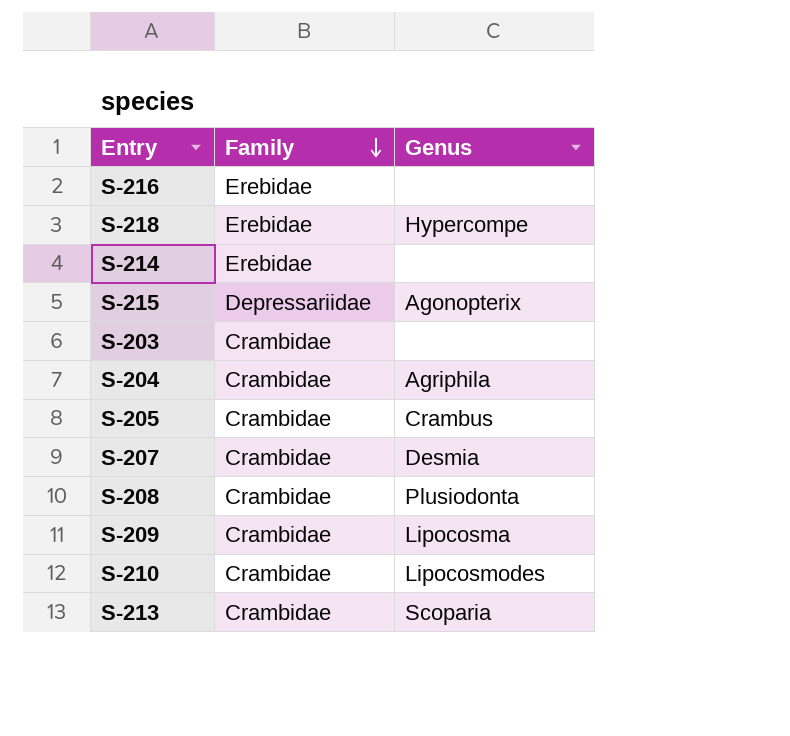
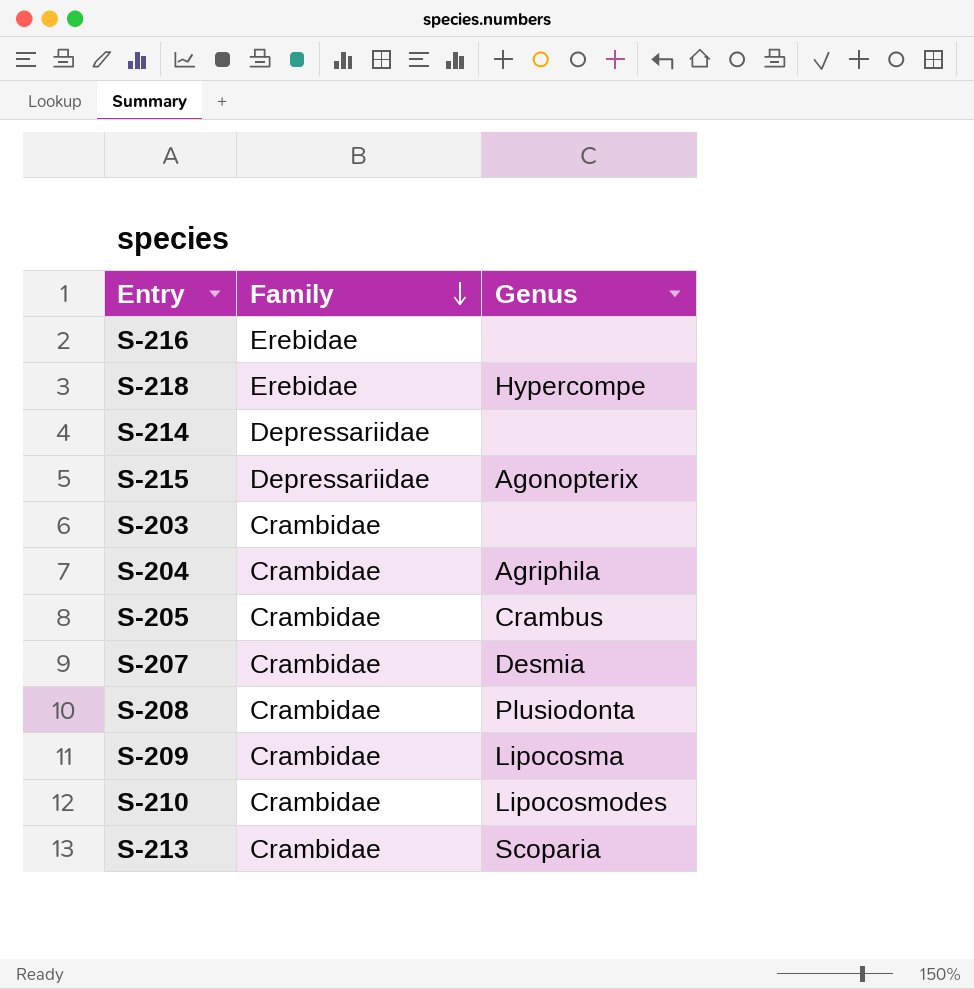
S-214 | Family: Erebidae -> Depressariidae

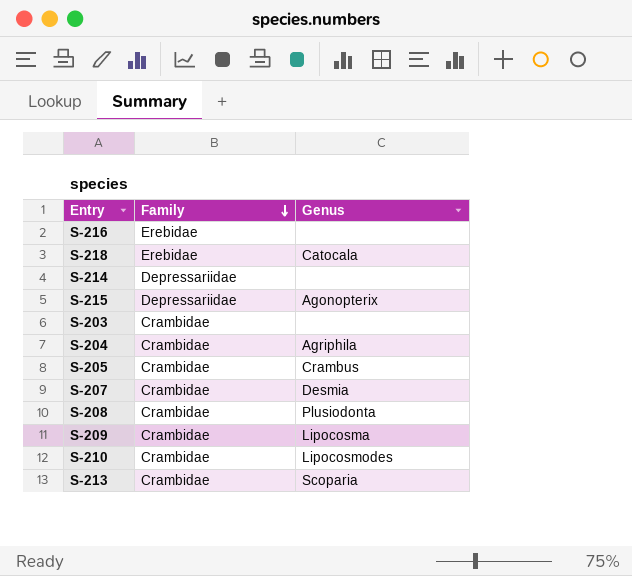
S-218 | Genus: Hypercompe -> Catocala

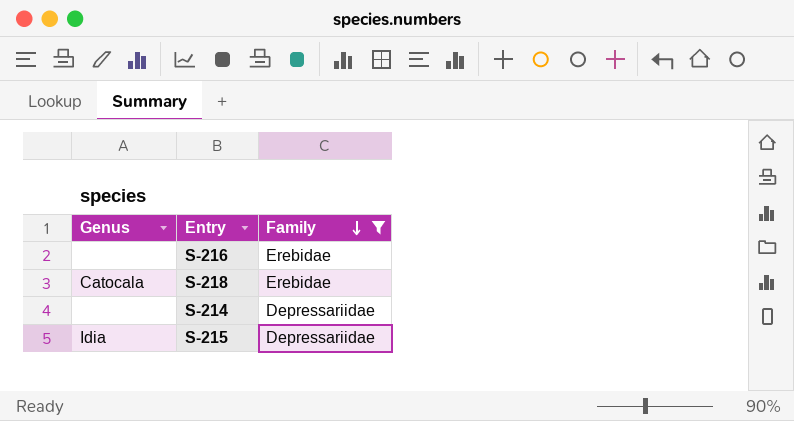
filter: none -> Family != Crambidae
column Genus | position: 3 -> 1
S-215 | Genus: Agonopterix -> Idia

